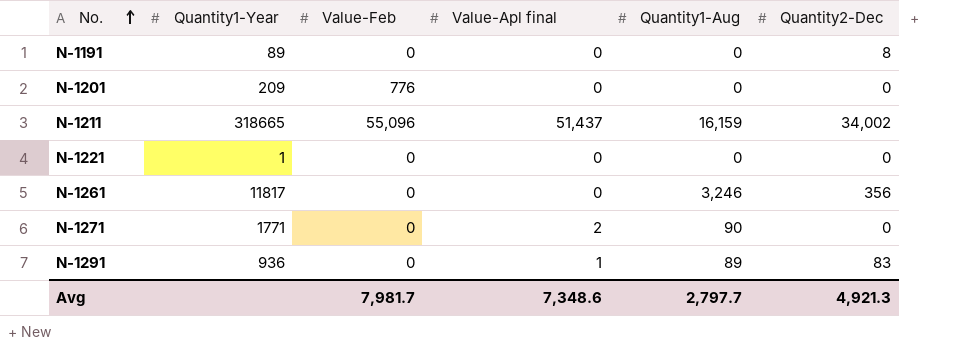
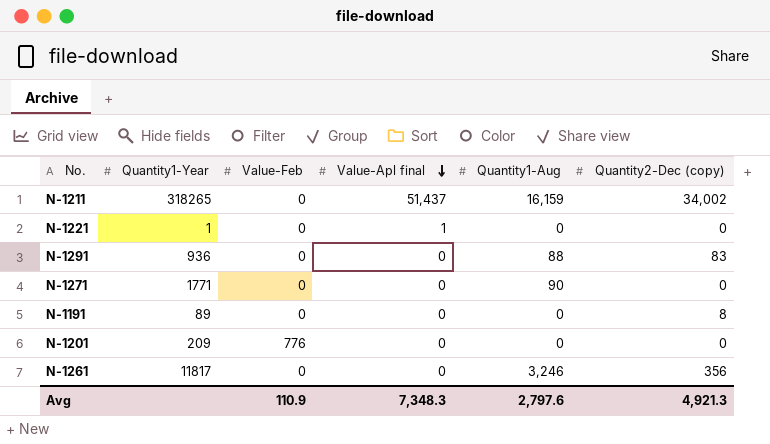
row order: No. ascending -> Value-Apl final descending
column name: Quantity2-Dec -> Quantity2-Dec (copy)
N-1211 | Quantity1-Year: 318665 -> 318265
N-1211 | Value-Feb: 55,096 -> 0
N-1221 | Value-Apl final: 0 -> 1
N-1291 | Value-Apl final: 1 -> 0
N-1291 | Quantity1-Aug: 89 -> 88
N-1271 | Value-Apl final: 2 -> 0
Avg | Value-Feb: 7,981.7 -> 110.9
Avg | Value-Apl final: 7,348.6 -> 7,348.3
Avg | Quantity1-Aug: 2,797.7 -> 2,797.6

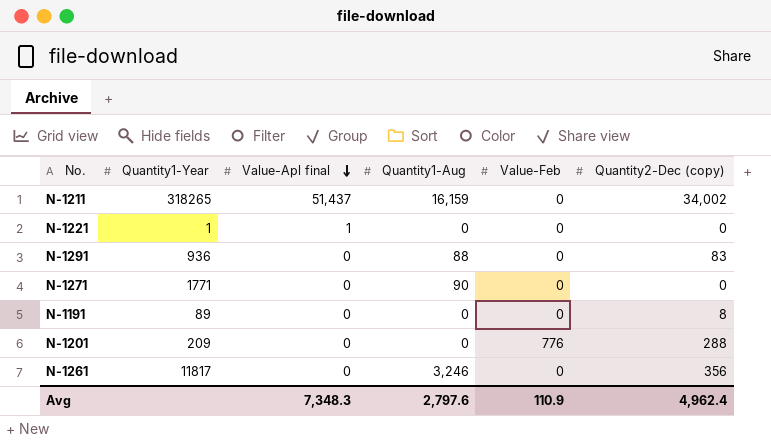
column Value-Feb | position: 3 -> 5
N-1201 | Quantity2-Dec (copy): 0 -> 288
Avg | Quantity2-Dec (copy): 4,921.3 -> 4,962.4

